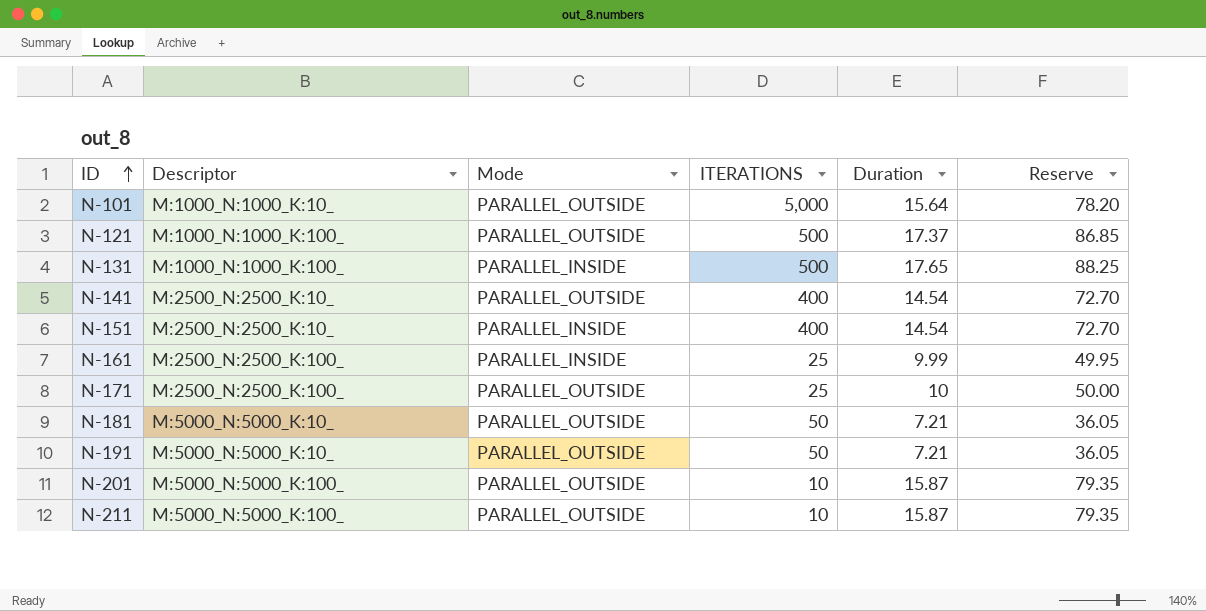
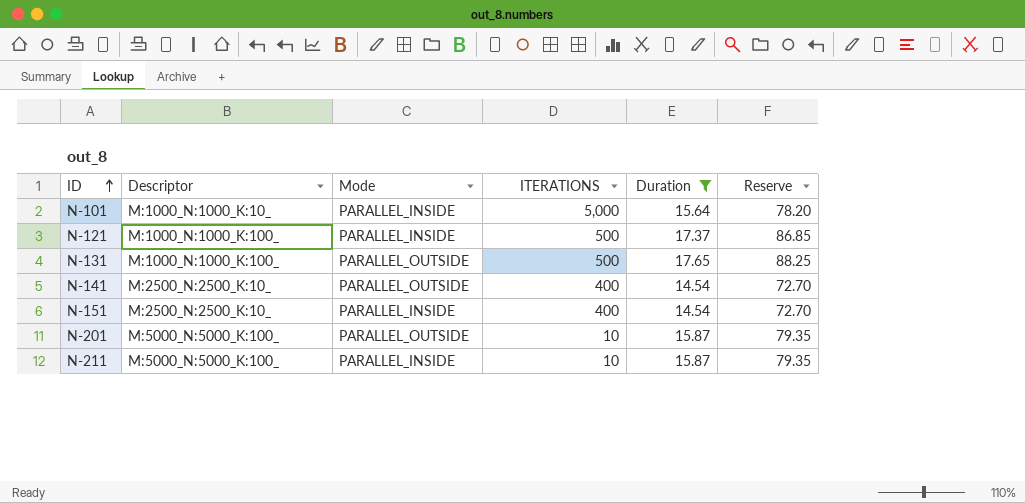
filter: none -> Duration >= 14.54
N-101 | Mode: PARALLEL_OUTSIDE -> PARALLEL_INSIDE
N-121 | Mode: PARALLEL_OUTSIDE -> PARALLEL_INSIDE
N-131 | Mode: PARALLEL_INSIDE -> PARALLEL_OUTSIDE
N-211 | Mode: PARALLEL_OUTSIDE -> PARALLEL_INSIDE

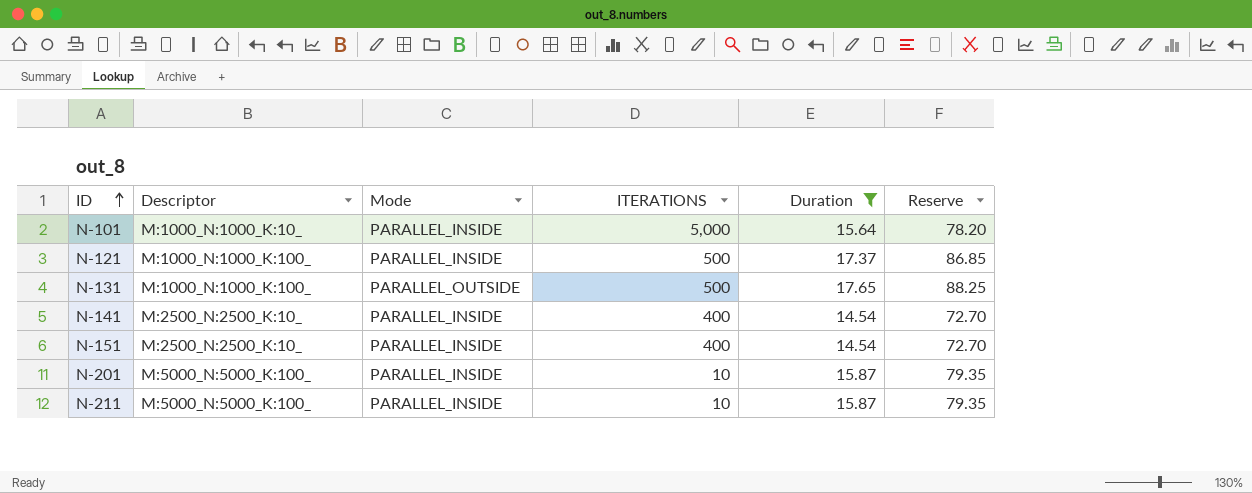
N-141 | Mode: PARALLEL_OUTSIDE -> PARALLEL_INSIDE
N-201 | Mode: PARALLEL_OUTSIDE -> PARALLEL_INSIDE

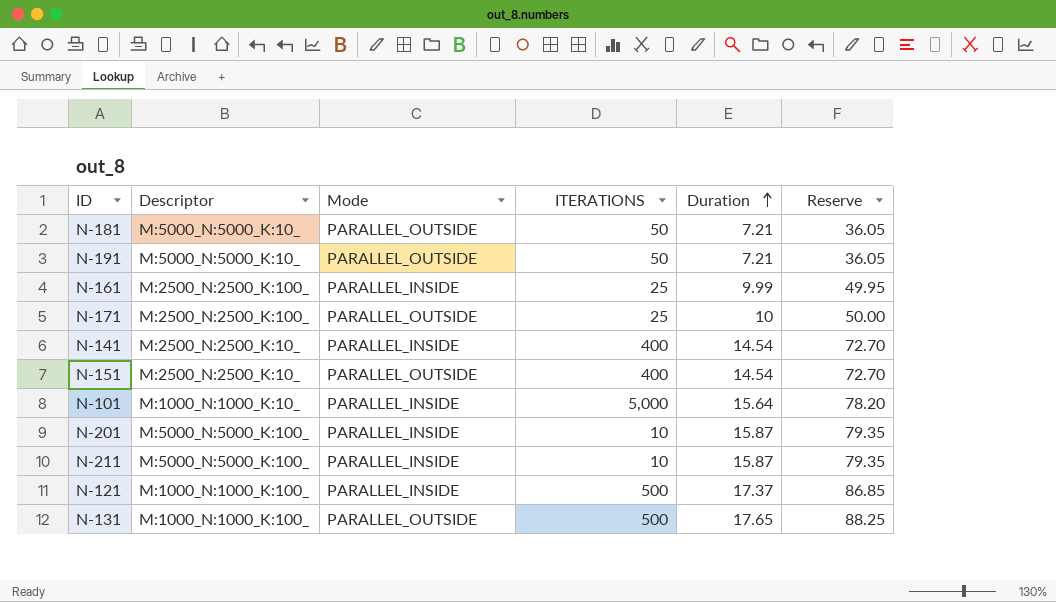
filter: Duration >= 14.54 -> none
row order: ID ascending -> Duration ascending
N-151 | Mode: PARALLEL_INSIDE -> PARALLEL_OUTSIDE

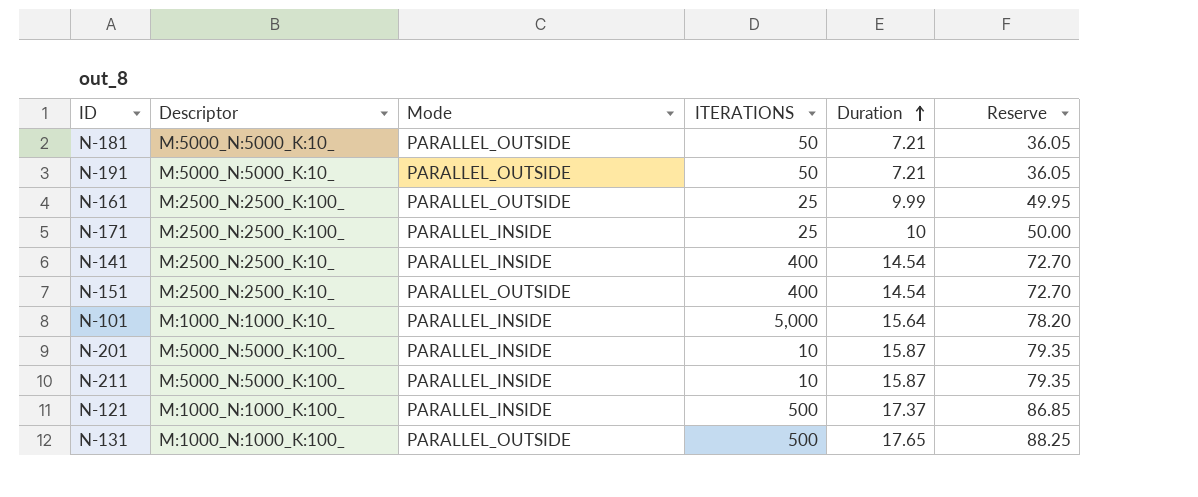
N-161 | Mode: PARALLEL_INSIDE -> PARALLEL_OUTSIDE
N-171 | Mode: PARALLEL_OUTSIDE -> PARALLEL_INSIDE

